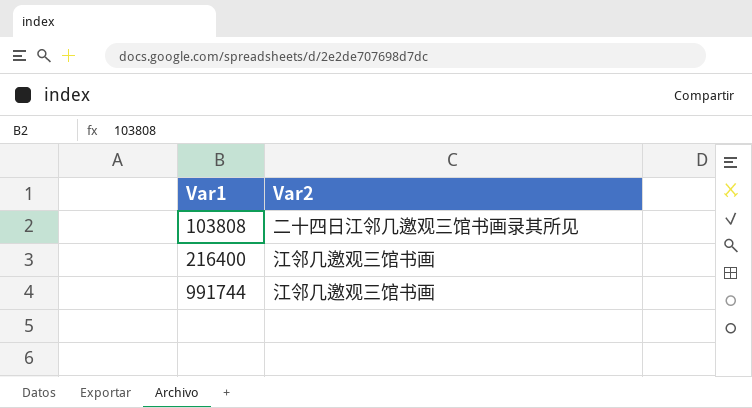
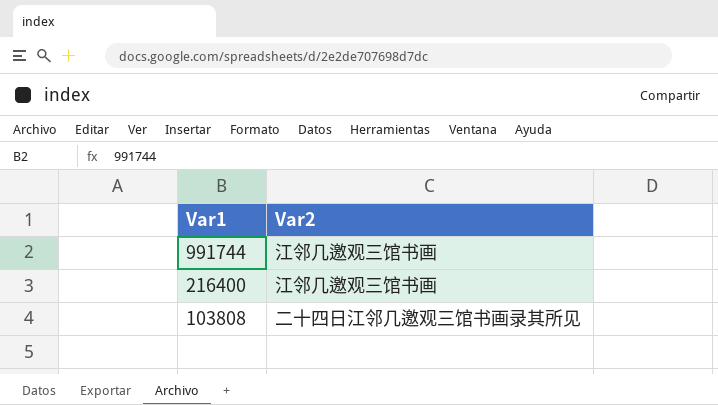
row order: Var1 ascending -> Var1 descending

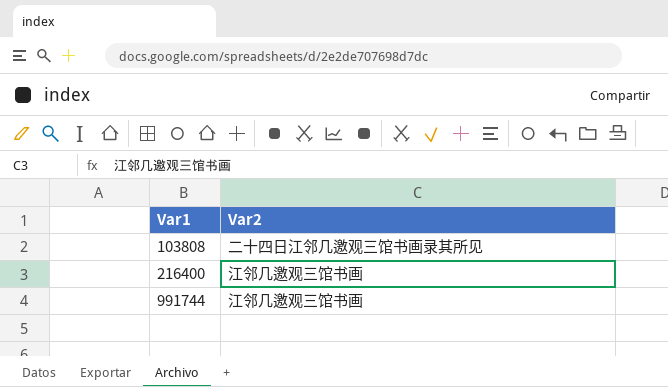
row order: Var1 descending -> Var1 ascending

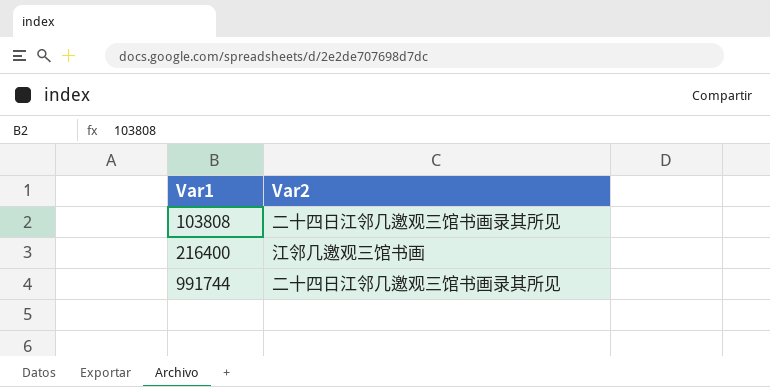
991744 | Var2: 江邻几邀观三馆书画 -> 二十四日江邻几邀观三馆书画录其所见

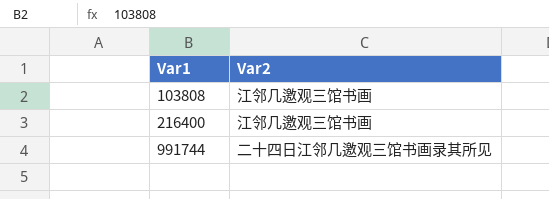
103808 | Var2: 二十四日江邻几邀观三馆书画录其所见 -> 江邻几邀观三馆书画

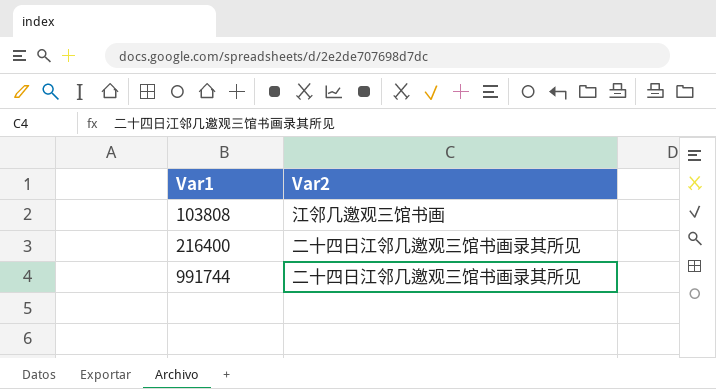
216400 | Var2: 江邻几邀观三馆书画 -> 二十四日江邻几邀观三馆书画录其所见

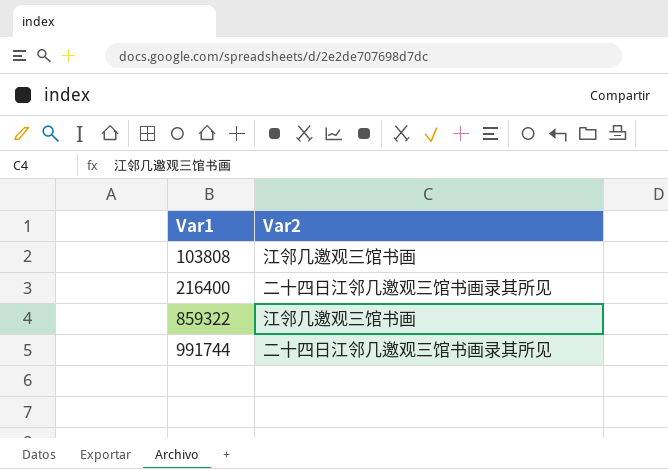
row 859322: none -> 江邻几邀观三馆书画

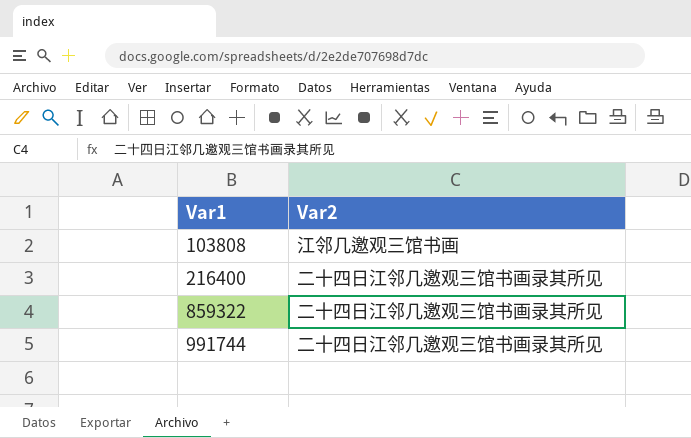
859322 | Var2: 江邻几邀观三馆书画 -> 二十四日江邻几邀观三馆书画录其所见

